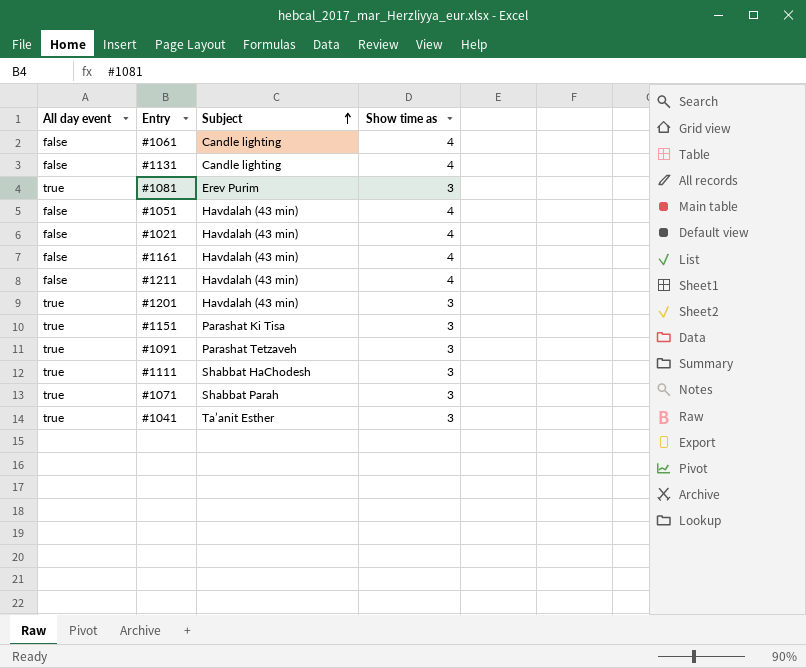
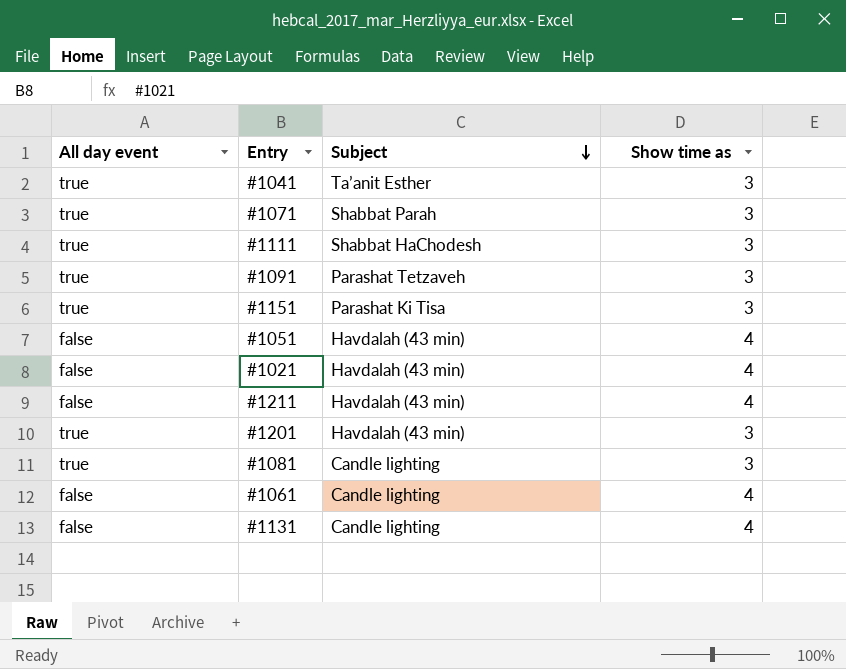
row order: Subject ascending -> Subject descending
row #1161: false | Havdalah (43 min) | 4 -> none
#1081 | Subject: Erev Purim -> Candle lighting

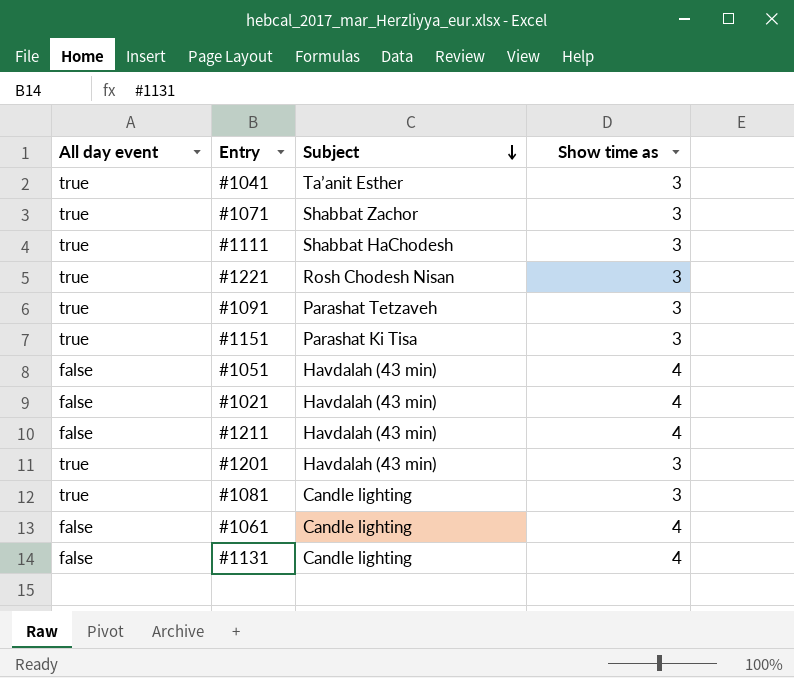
#1071 | Subject: Shabbat Parah -> Shabbat Zachor
row #1221: none -> true | Rosh Chodesh Nisan | 3

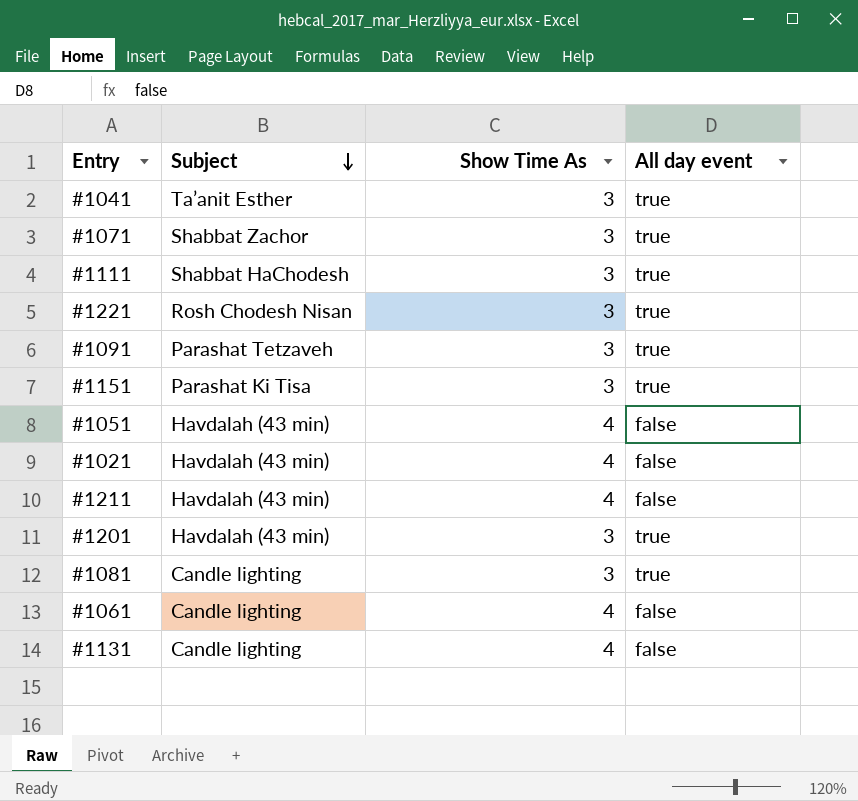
column name: Show time as -> Show Time As
column All day event | position: 1 -> 4

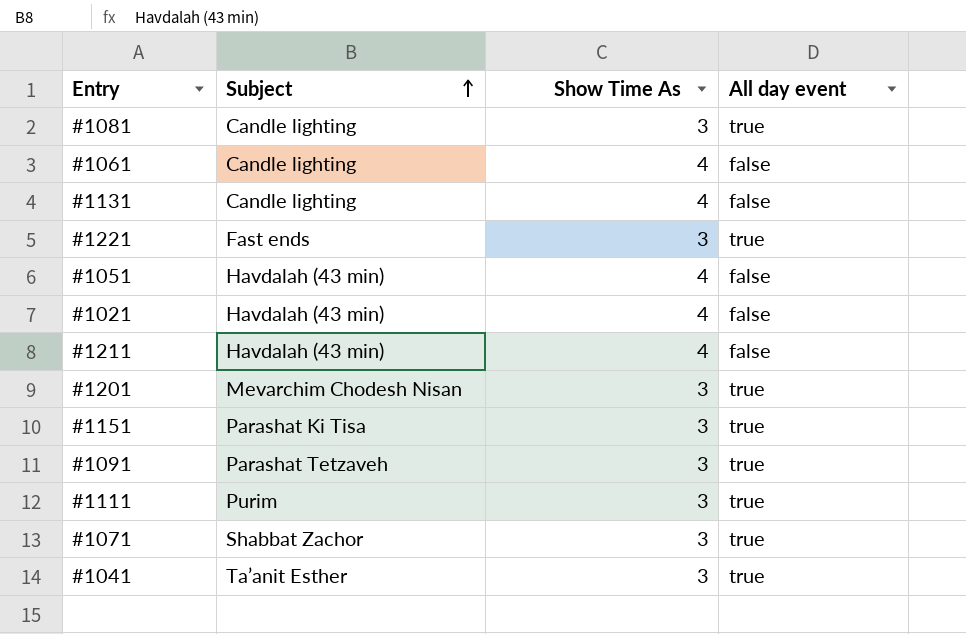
row order: Subject descending -> Subject ascending
#1221 | Subject: Rosh Chodesh Nisan -> Fast ends
#1201 | Subject: Havdalah (43 min) -> Mevarchim Chodesh Nisan
#1111 | Subject: Shabbat HaChodesh -> Purim

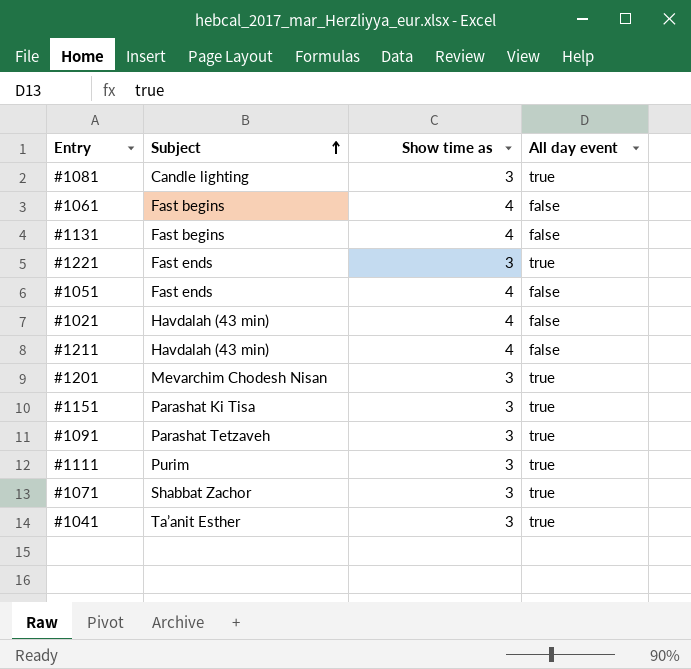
column name: Show Time As -> Show time as
#1061 | Subject: Candle lighting -> Fast begins
#1131 | Subject: Candle lighting -> Fast begins
#1051 | Subject: Havdalah (43 min) -> Fast ends

